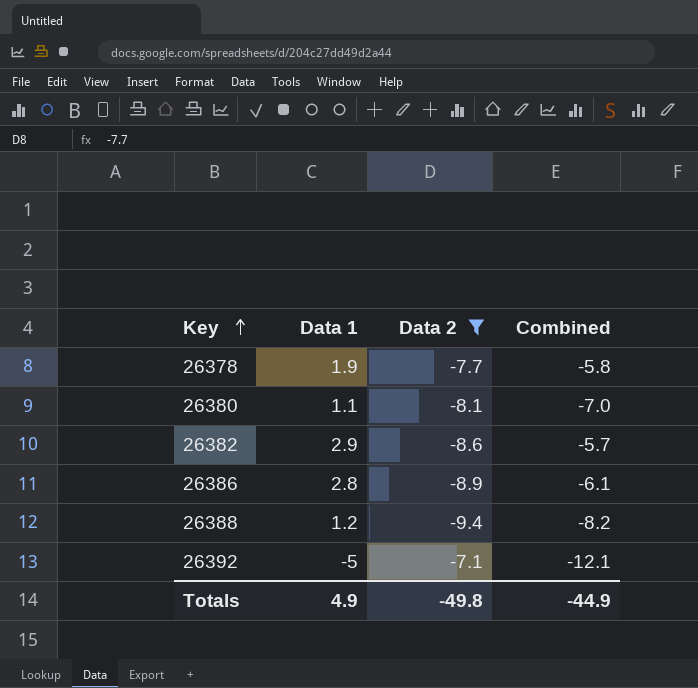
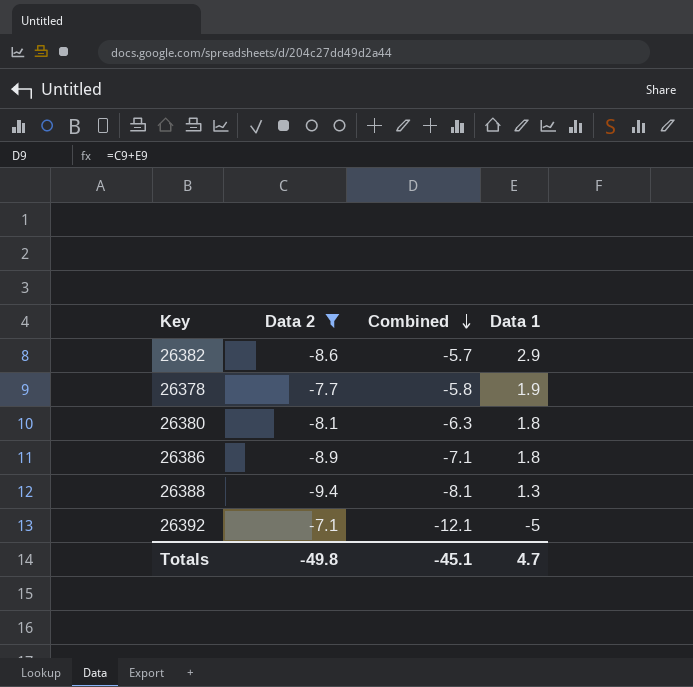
row order: Key ascending -> Combined descending
column Data 1 | position: 2 -> 4
26380 | Combined: -7.0 -> -6.3
26380 | Data 1: 1.1 -> 1.8
26386 | Combined: -6.1 -> -7.1
26386 | Data 1: 2.8 -> 1.8
26388 | Combined: -8.2 -> -8.1
26388 | Data 1: 1.2 -> 1.3
Totals | Combined: -44.9 -> -45.1
Totals | Data 1: 4.9 -> 4.7

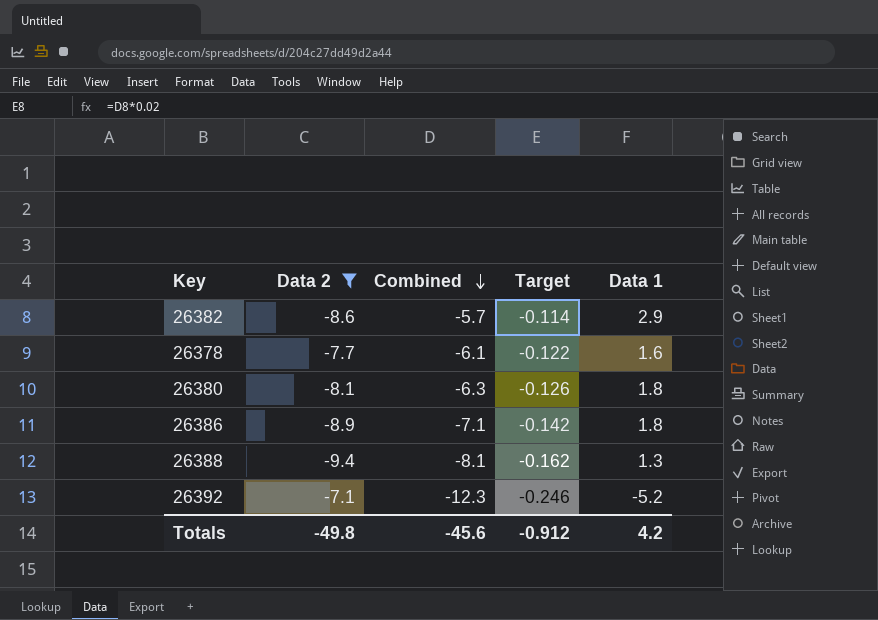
column Target | formula: none -> [Combined] * 0.02
26378 | Combined: -5.8 -> -6.1
26378 | Data 1: 1.9 -> 1.6
26392 | Combined: -12.1 -> -12.3
26392 | Data 1: -5 -> -5.2
Totals | Combined: -45.1 -> -45.6
Totals | Data 1: 4.7 -> 4.2

